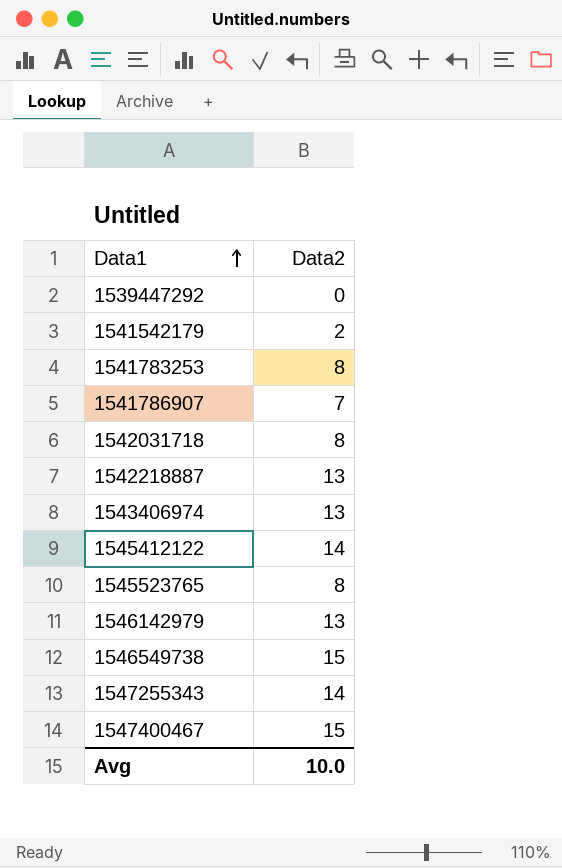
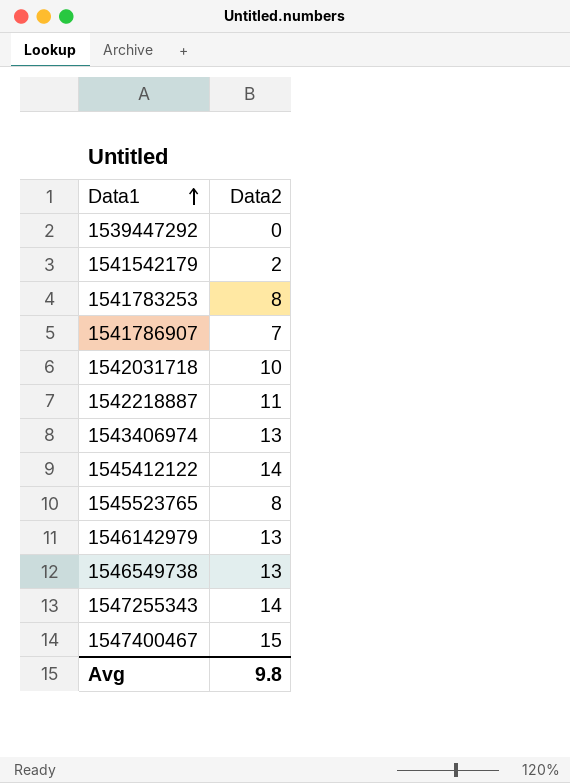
1542031718 | Data2: 8 -> 10
1542218887 | Data2: 13 -> 11
1546549738 | Data2: 15 -> 13
Avg | Data2: 10.0 -> 9.8

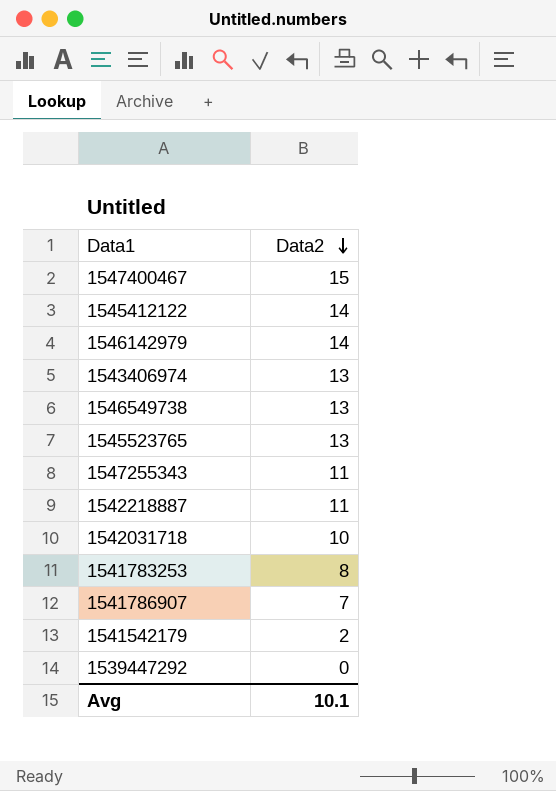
row order: Data1 ascending -> Data2 descending
1546142979 | Data2: 13 -> 14
1545523765 | Data2: 8 -> 13
1547255343 | Data2: 14 -> 11
Avg | Data2: 9.8 -> 10.1

